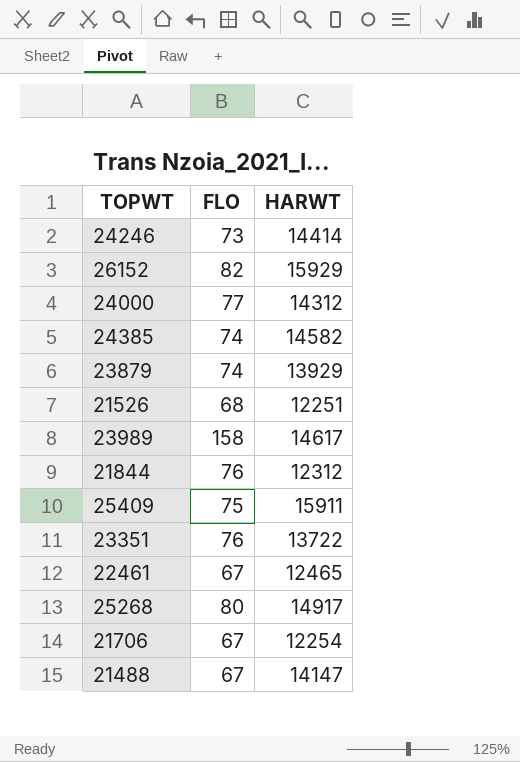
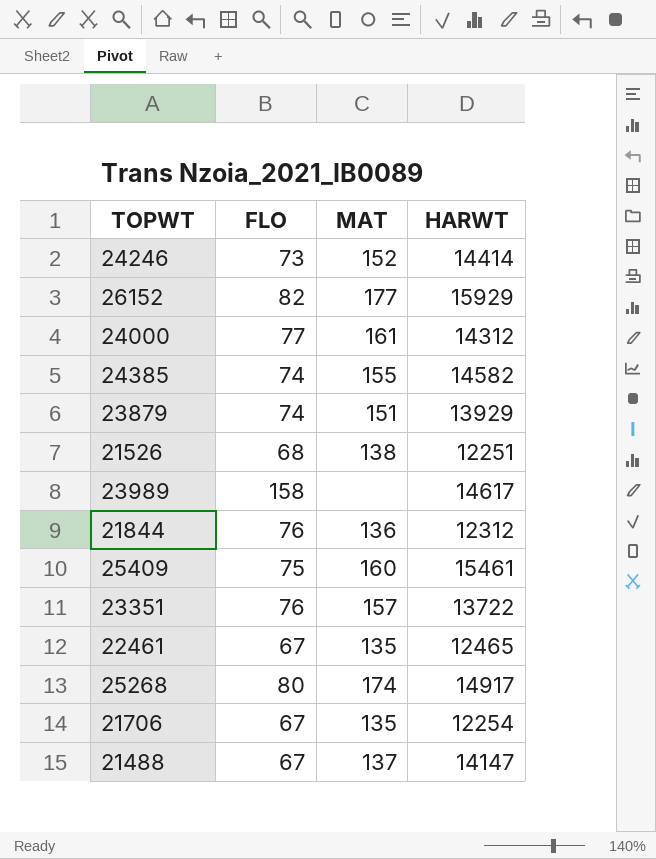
column MAT | position: none -> 3
25409 | HARWT: 15911 -> 15461

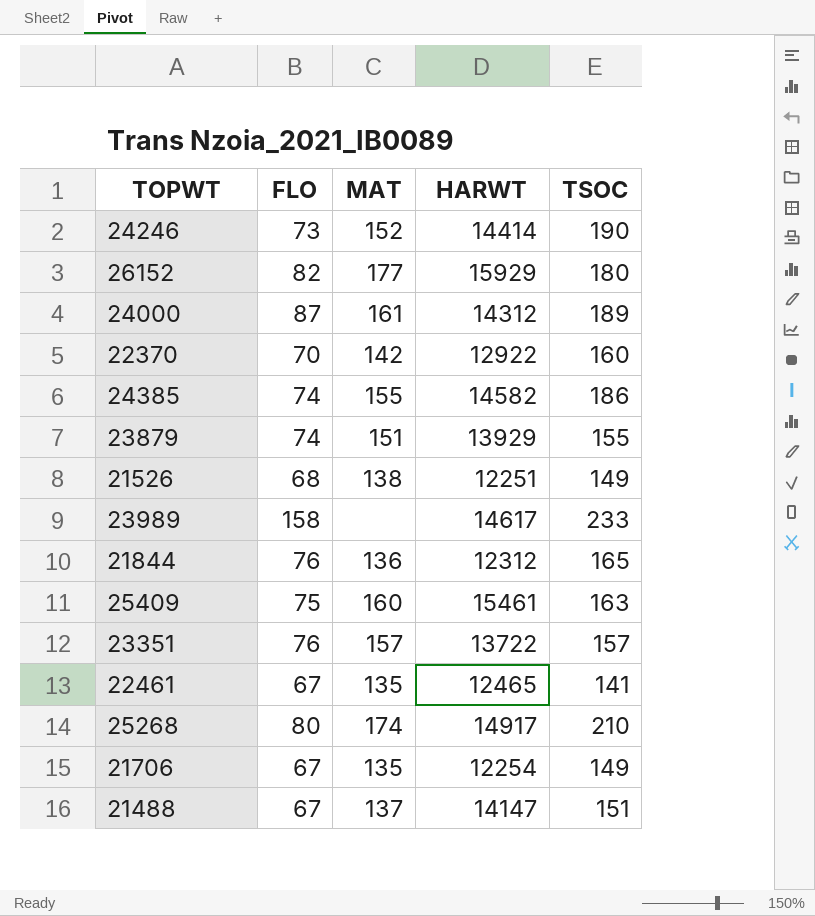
column TSOC | position: none -> 5
24000 | FLO: 77 -> 87
row 22370: none -> 70 | 142 | 12922 | 160

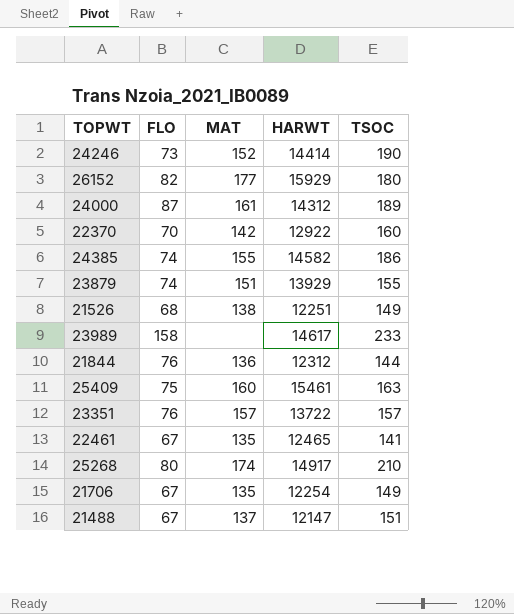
21844 | TSOC: 165 -> 144
21488 | HARWT: 14147 -> 12147

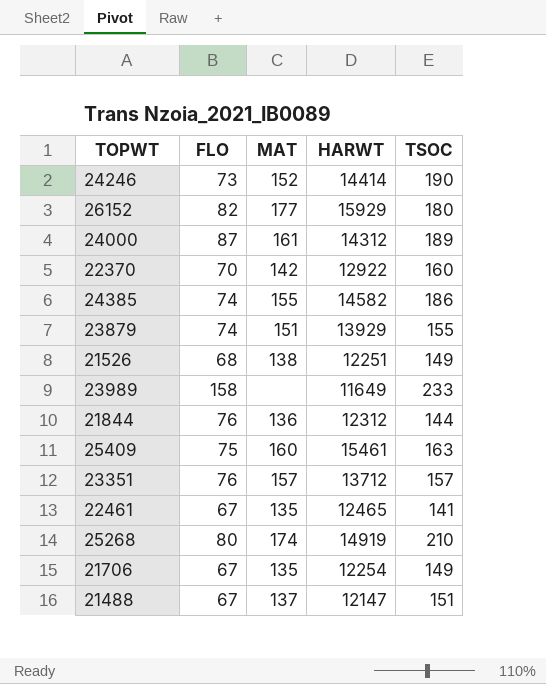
23989 | HARWT: 14617 -> 11649
23351 | HARWT: 13722 -> 13712
25268 | HARWT: 14917 -> 14919

